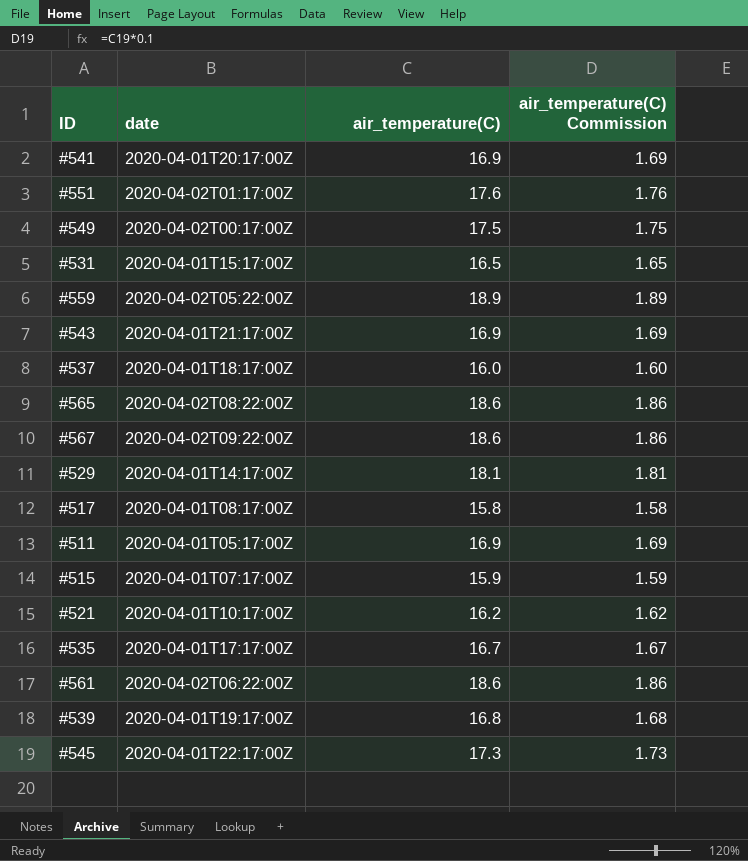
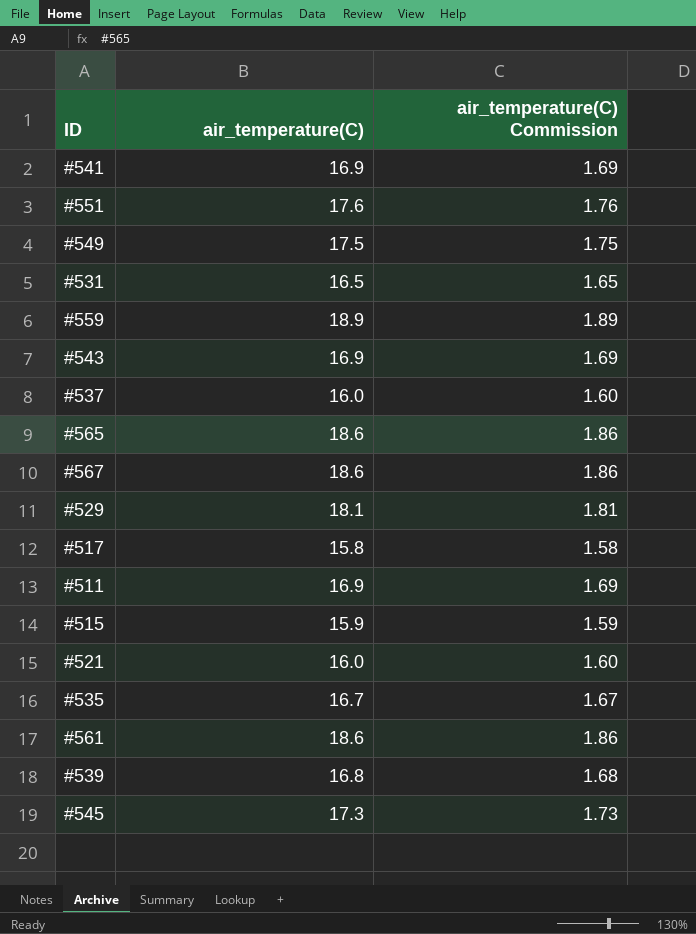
column date | position: 2 -> none
#521 | air_temperature(C): 16.2 -> 16.0
#521 | air_temperature(C) Commission: 1.62 -> 1.60

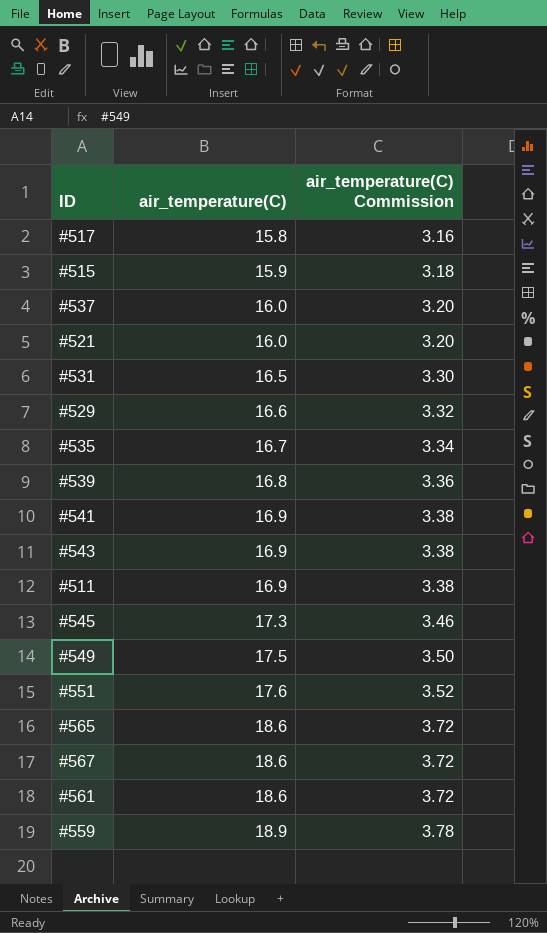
row order: none -> air_temperature(C) ascending
column air_temperature(C) Commission | formula: [air_temperature(C)] * 0.1 -> [air_temperature(C)] * 0.2
#529 | air_temperature(C): 18.1 -> 16.6

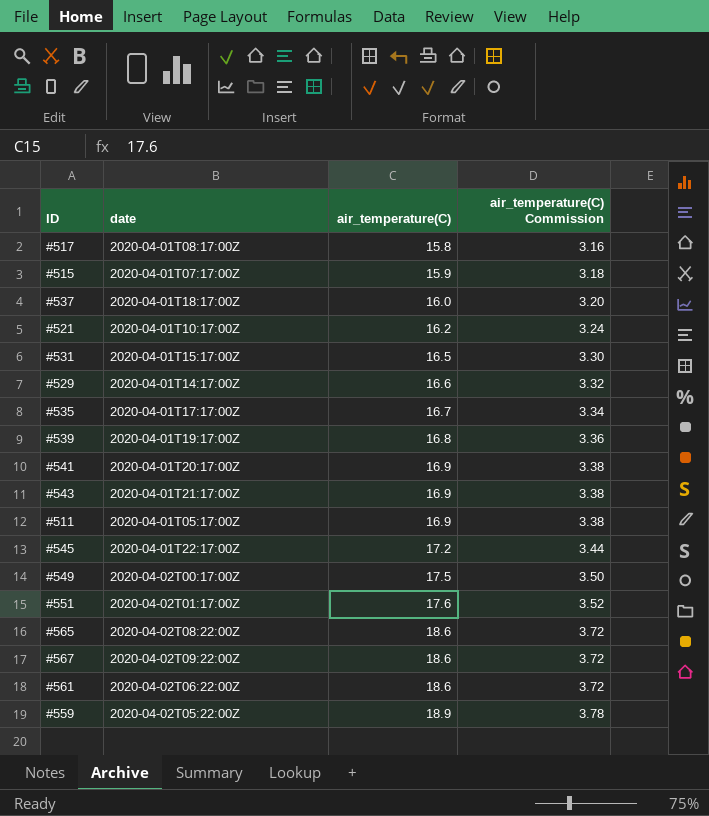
column date | position: none -> 2
#521 | air_temperature(C): 16.0 -> 16.2
#521 | air_temperature(C) Commission: 3.20 -> 3.24
#545 | air_temperature(C): 17.3 -> 17.2
#545 | air_temperature(C) Commission: 3.46 -> 3.44

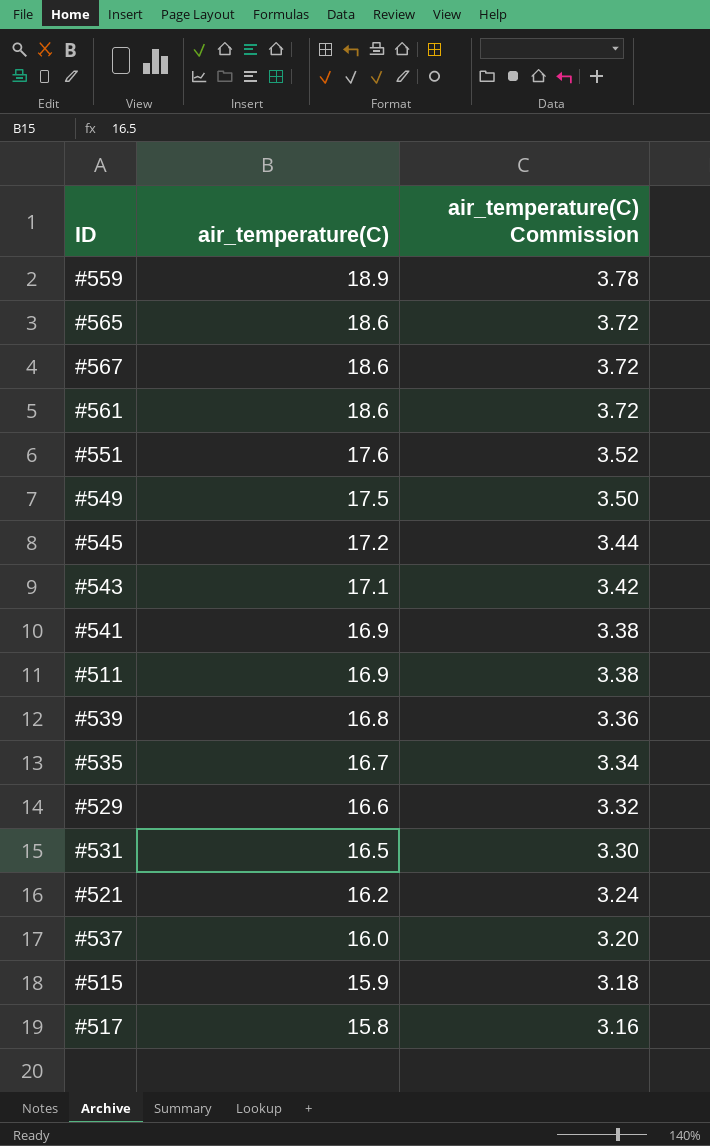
row order: air_temperature(C) ascending -> air_temperature(C) descending
column date | position: 2 -> none
#543 | air_temperature(C): 16.9 -> 17.1
#543 | air_temperature(C) Commission: 3.38 -> 3.42

